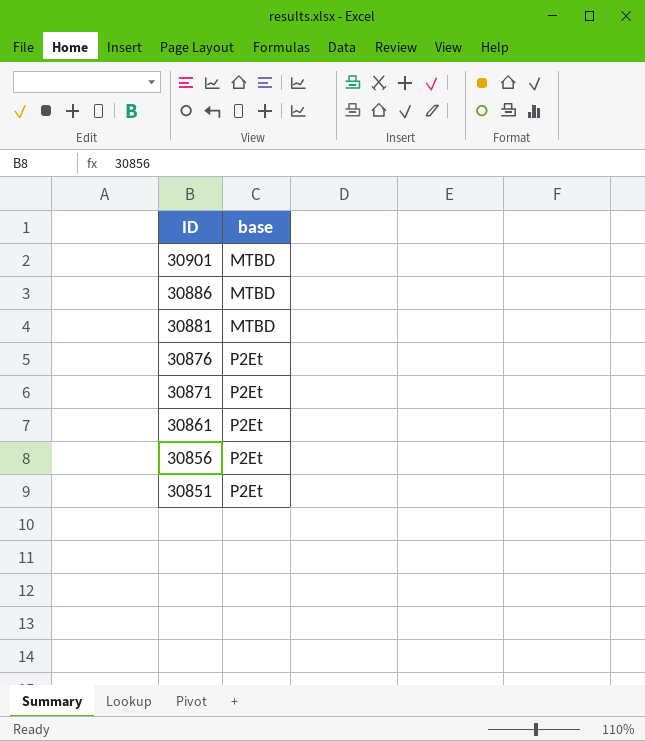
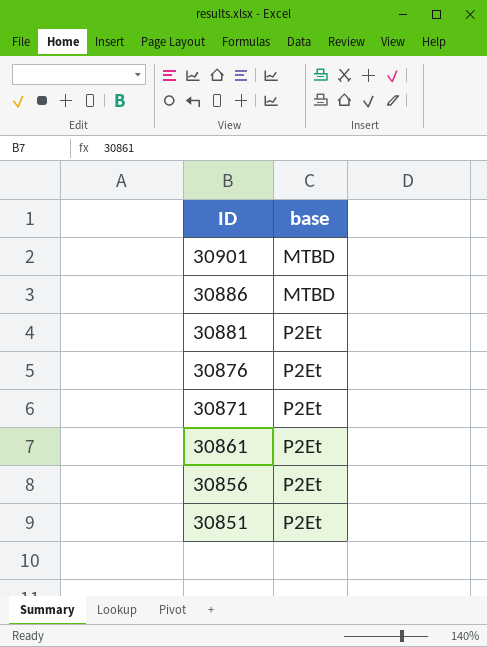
30881 | base: MTBD -> P2Et

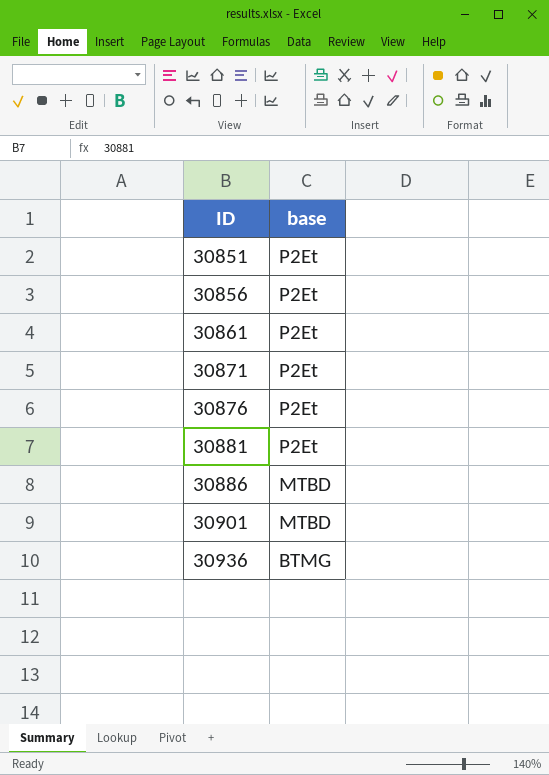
row order: ID descending -> ID ascending
row 30936: none -> BTMG

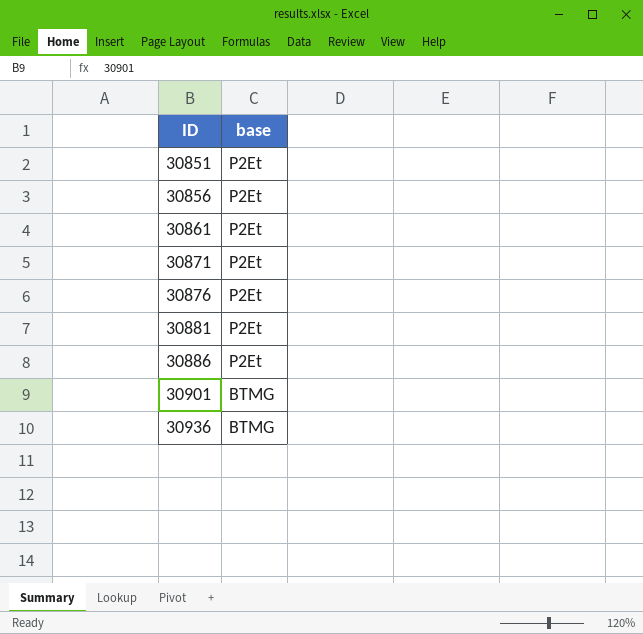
30886 | base: MTBD -> P2Et
30901 | base: MTBD -> BTMG

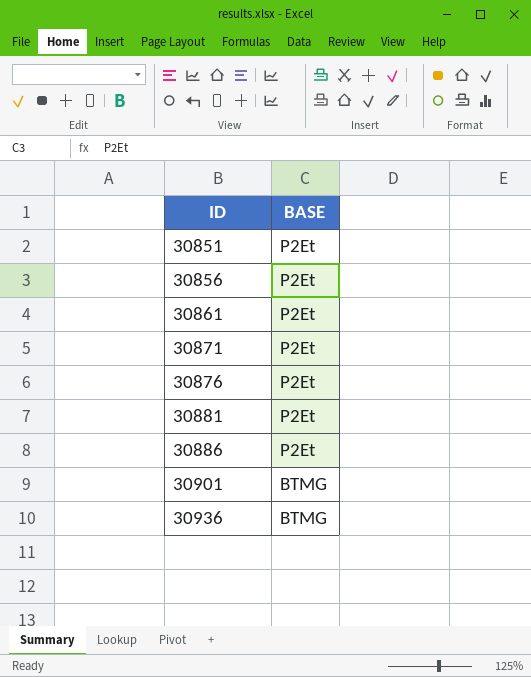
column name: base -> BASE

